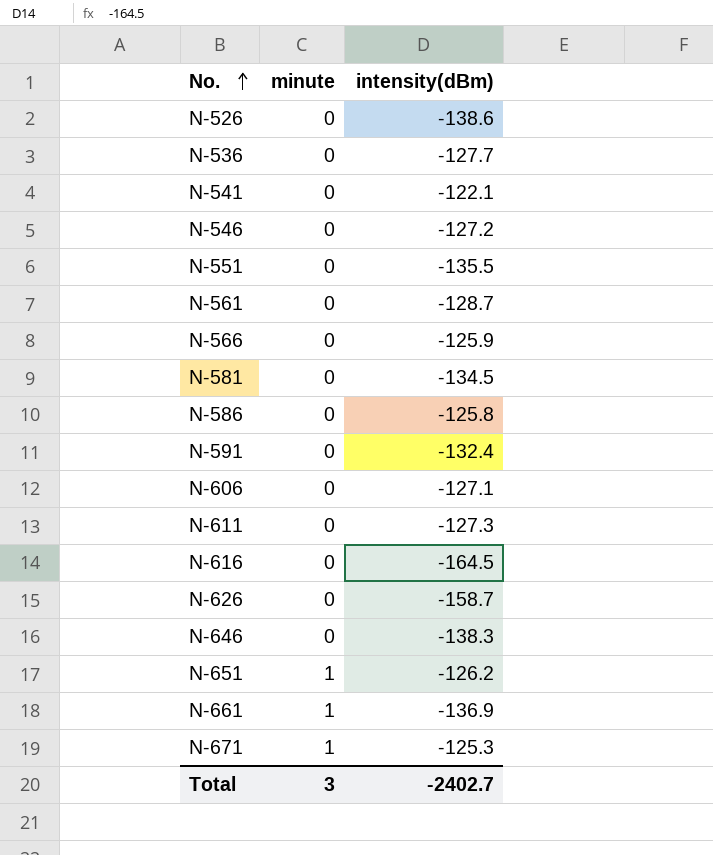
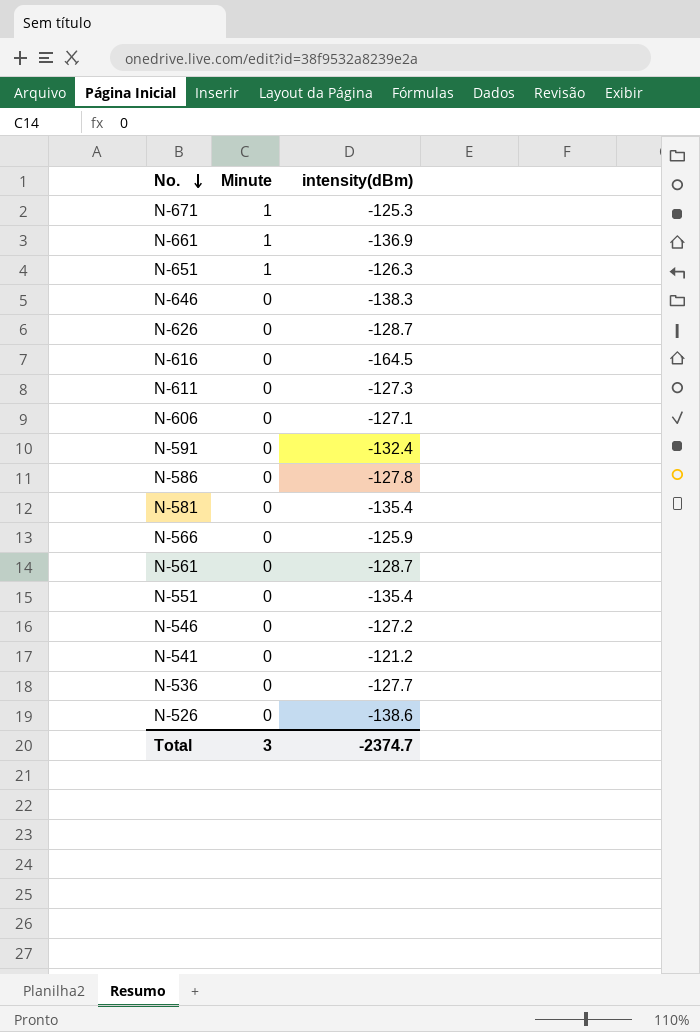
row order: No. ascending -> No. descending
column name: minute -> Minute
N-651 | intensity(dBm): -126.2 -> -126.3
N-626 | intensity(dBm): -158.7 -> -128.7
N-586 | intensity(dBm): -125.8 -> -127.8
N-581 | intensity(dBm): -134.5 -> -135.4
N-551 | intensity(dBm): -135.5 -> -135.4
N-541 | intensity(dBm): -122.1 -> -121.2
Total | intensity(dBm): -2402.7 -> -2374.7

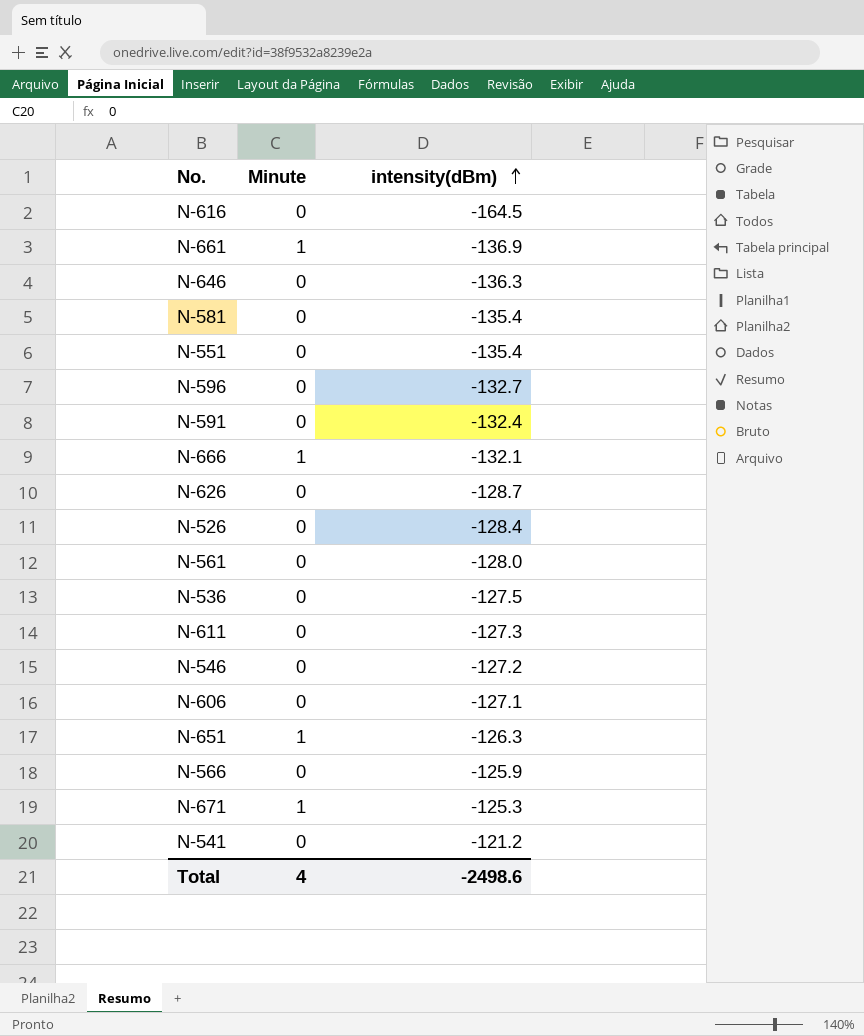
row order: No. descending -> intensity(dBm) ascending
row N-586: 0 | -127.8 -> none
N-646 | intensity(dBm): -138.3 -> -136.3
row N-596: none -> 0 | -132.7
row N-666: none -> 1 | -132.1
N-526 | intensity(dBm): -138.6 -> -128.4
N-561 | intensity(dBm): -128.7 -> -128.0
N-536 | intensity(dBm): -127.7 -> -127.5
Total | Minute: 3 -> 4
Total | intensity(dBm): -2374.7 -> -2498.6

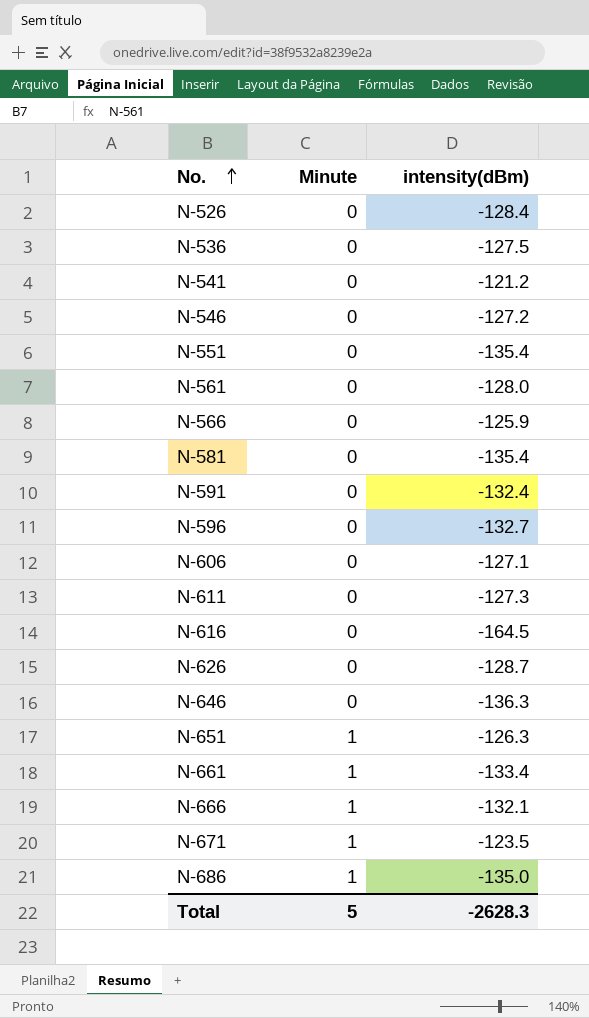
row order: intensity(dBm) ascending -> No. ascending
N-661 | intensity(dBm): -136.9 -> -133.4
N-671 | intensity(dBm): -125.3 -> -123.5
row N-686: none -> 1 | -135.0
Total | Minute: 4 -> 5
Total | intensity(dBm): -2498.6 -> -2628.3

